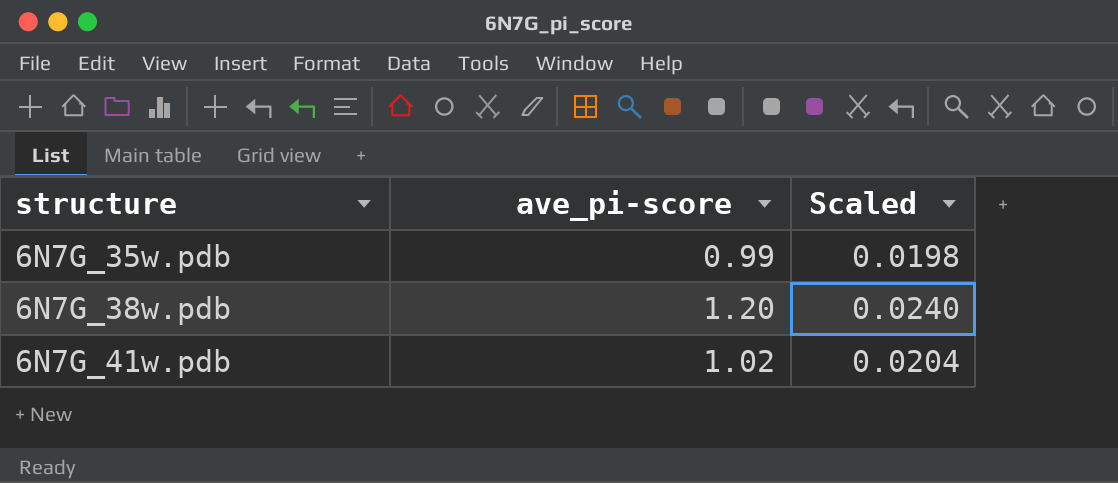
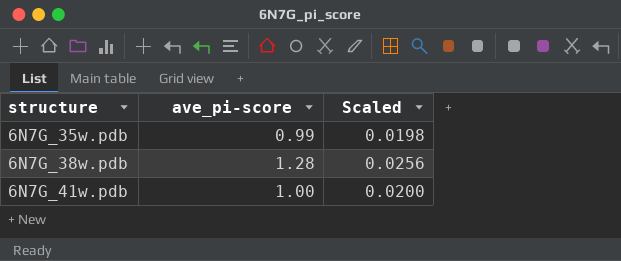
6N7G_38w.pdb | ave_pi-score: 1.20 -> 1.28
6N7G_38w.pdb | Scaled: 0.0240 -> 0.0256
6N7G_41w.pdb | ave_pi-score: 1.02 -> 1.00
6N7G_41w.pdb | Scaled: 0.0204 -> 0.0200

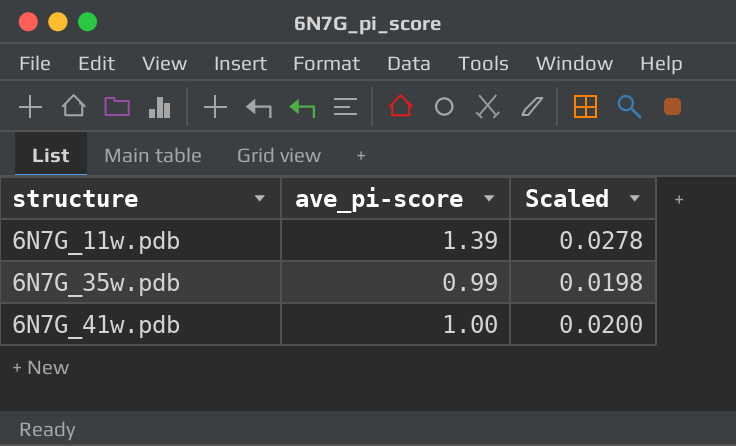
row 6N7G_38w.pdb: 1.28 | 0.0256 -> none
row 6N7G_11w.pdb: none -> 1.39 | 0.0278

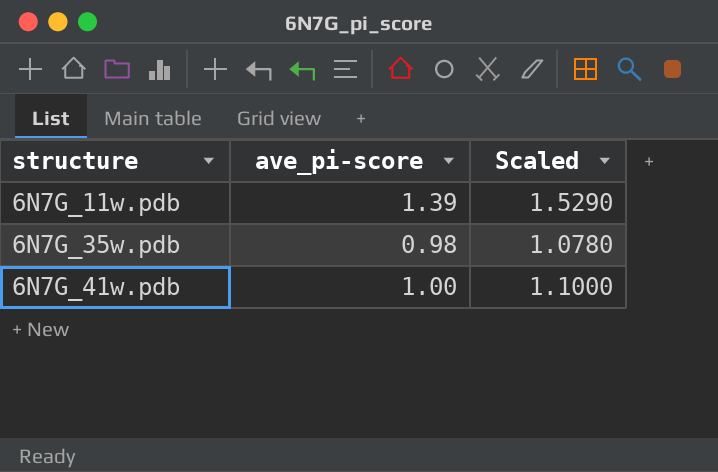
column Scaled | formula: [ave_pi-score] * 0.02 -> [ave_pi-score] * 1.1
6N7G_35w.pdb | ave_pi-score: 0.99 -> 0.98

